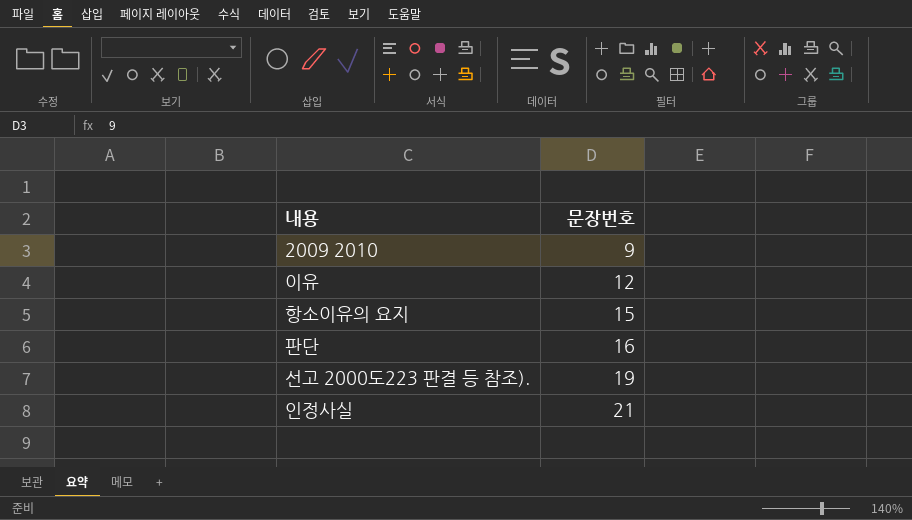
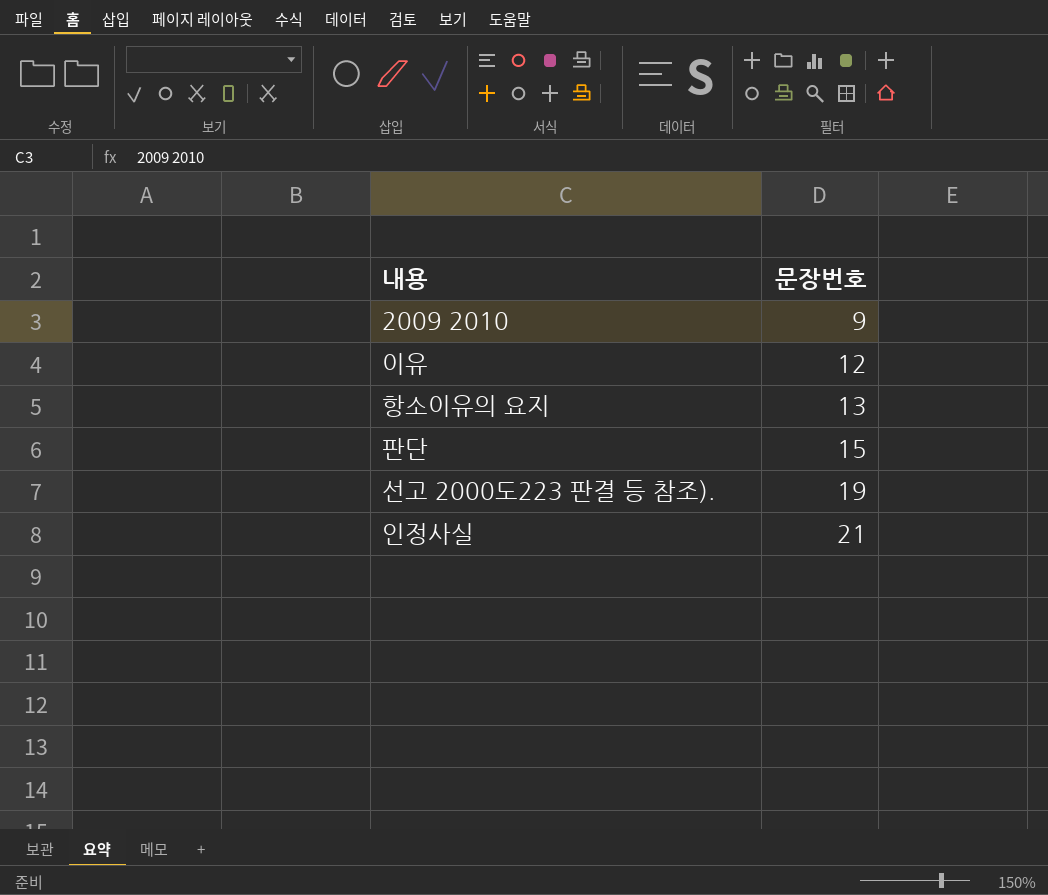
항소이유의 요지 | 문장번호: 15 -> 13
판단 | 문장번호: 16 -> 15

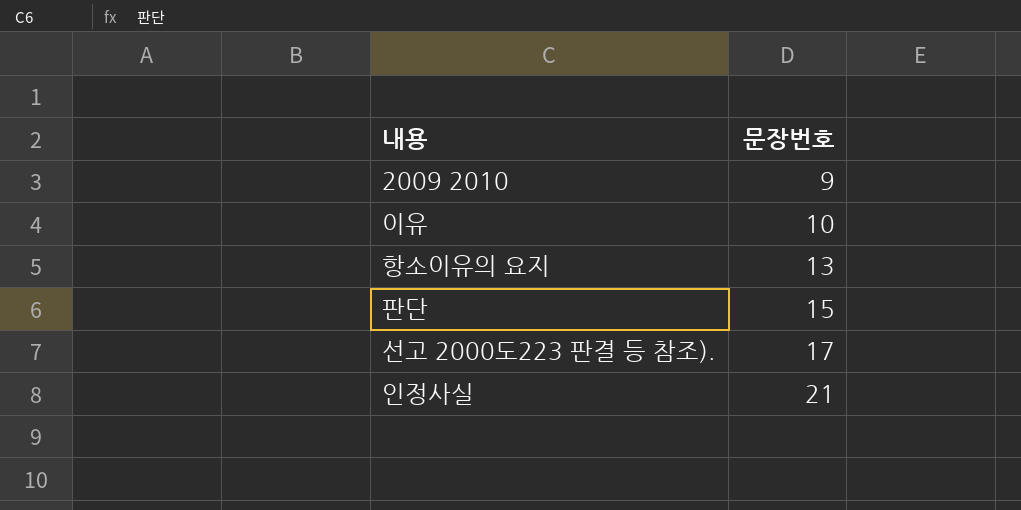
이유 | 문장번호: 12 -> 10
선고 2000도223 판결 등 참조). | 문장번호: 19 -> 17

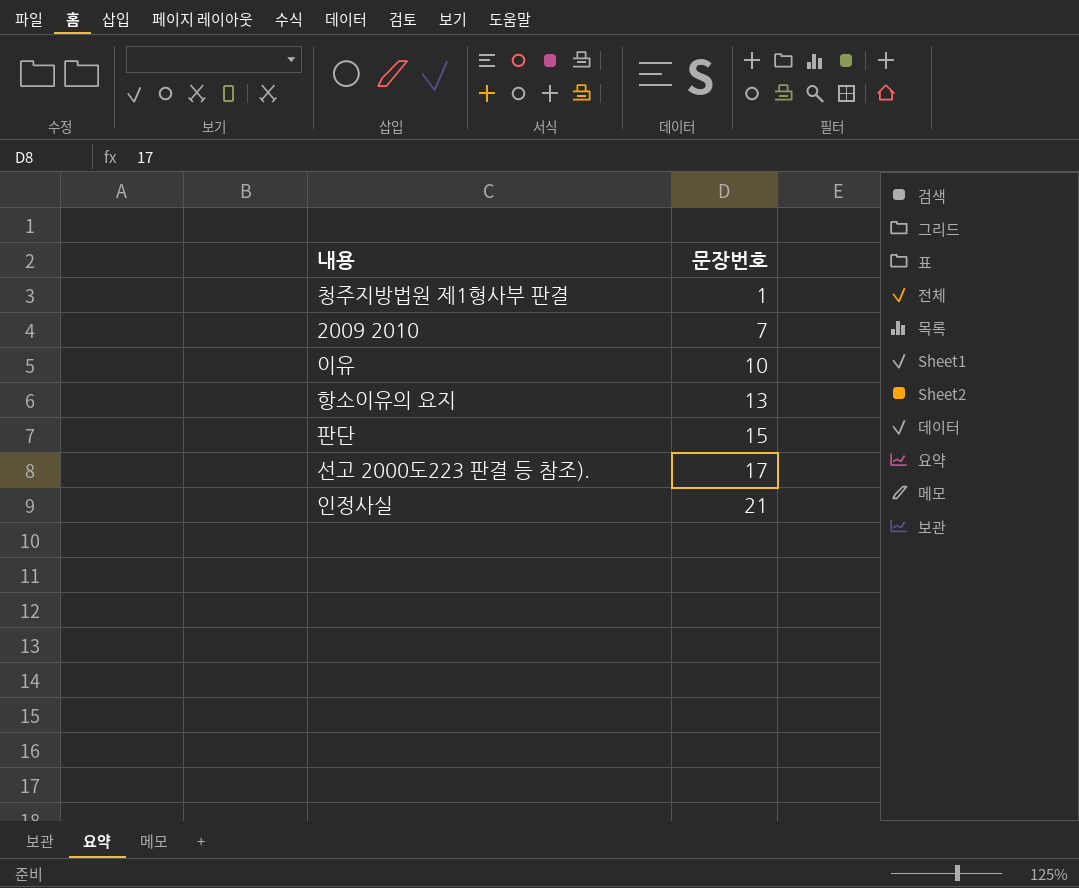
row 청주지방법원 제1형사부 판결: none -> 1
2009 2010 | 문장번호: 9 -> 7

